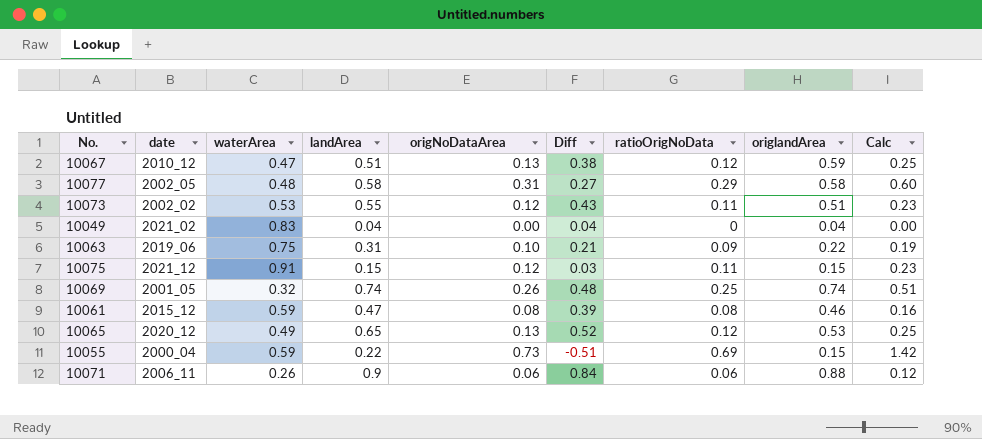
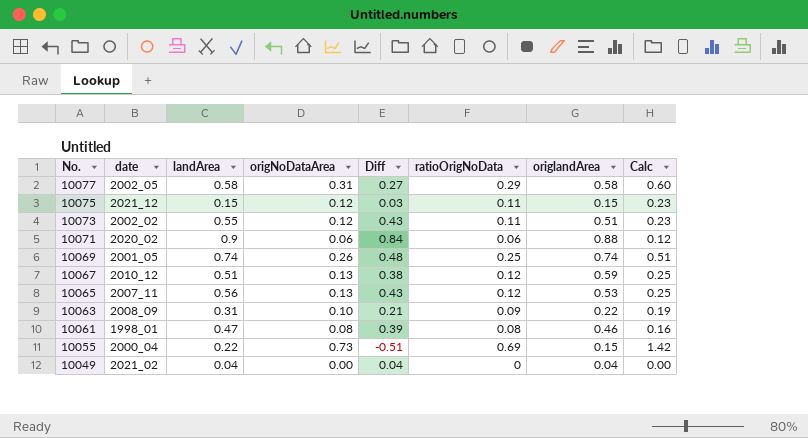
row order: none -> No. descending
column waterArea | position: 3 -> none
10071 | date: 2006_11 -> 2020_02
10065 | date: 2020_12 -> 2007_11
10065 | landArea: 0.65 -> 0.56
10065 | Diff: 0.52 -> 0.43
10063 | date: 2019_06 -> 2008_09
10061 | date: 2015_12 -> 1998_01

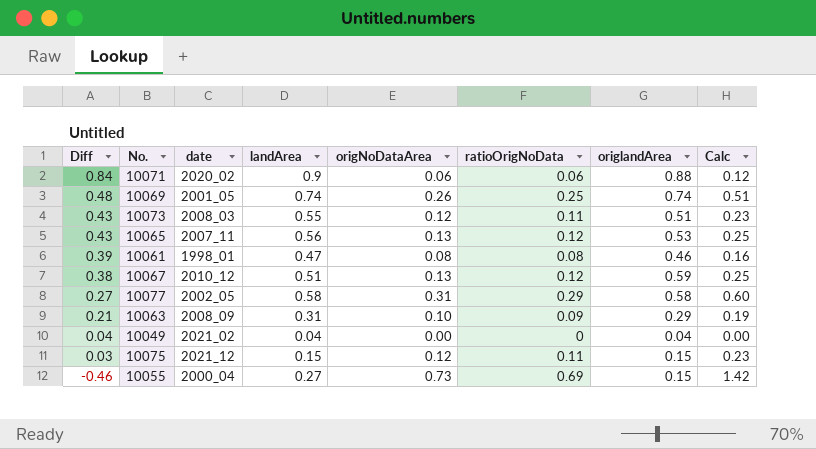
row order: No. descending -> Diff descending
column Diff | position: 5 -> 1
10073 | date: 2002_02 -> 2008_03
10063 | origlandArea: 0.22 -> 0.29
10055 | Diff: -0.51 -> -0.46
10055 | landArea: 0.22 -> 0.27

